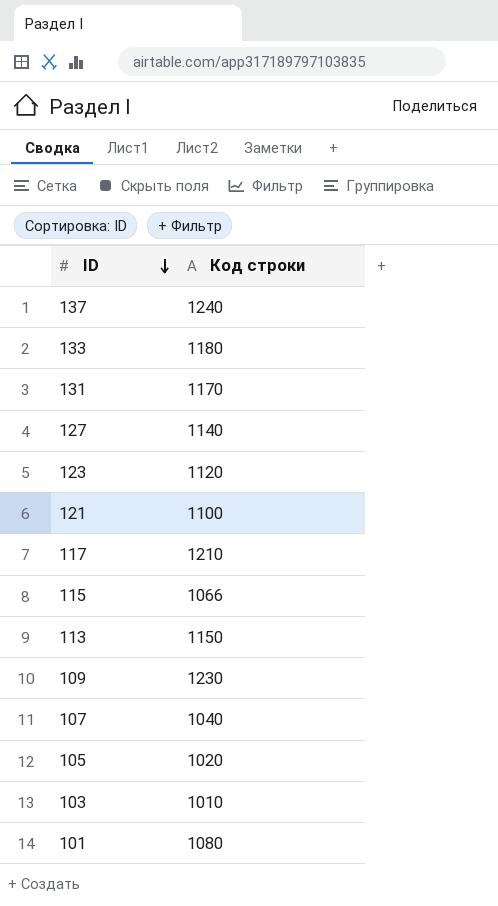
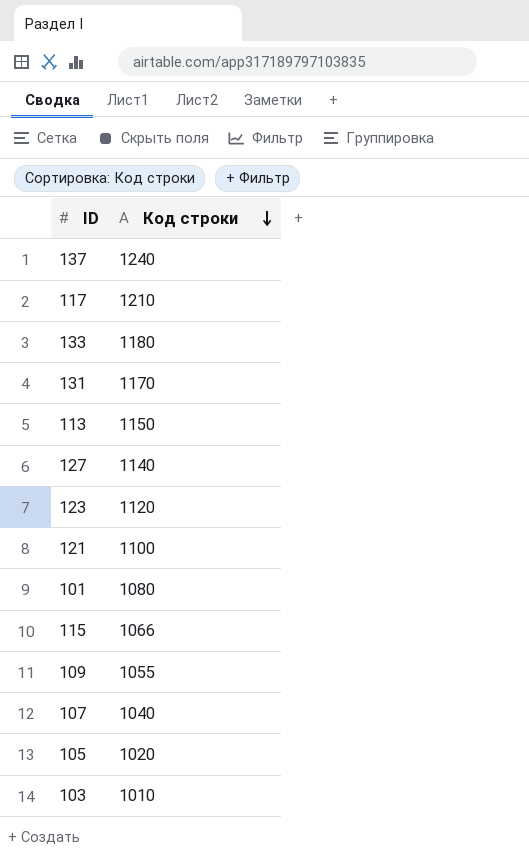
row order: ID descending -> Код строки descending
109 | Код строки: 1230 -> 1055

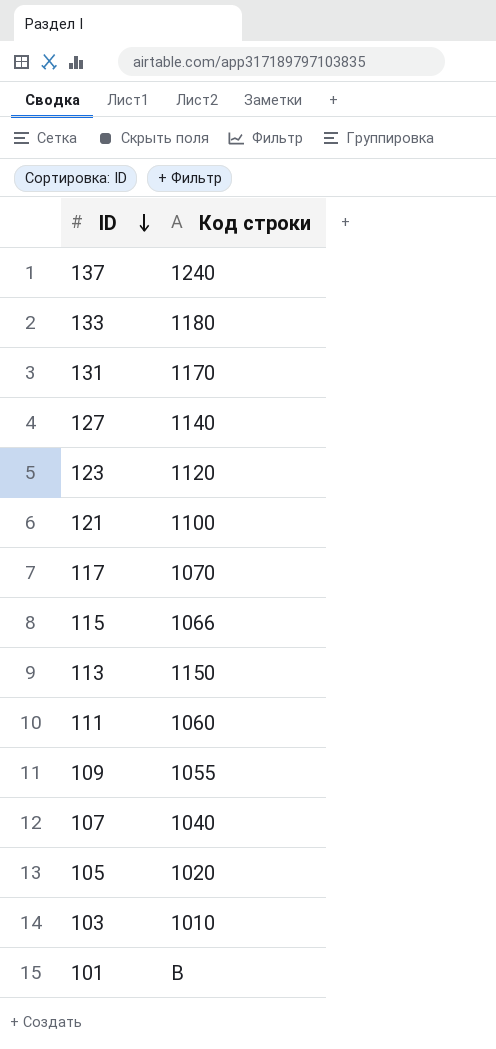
row order: Код строки descending -> ID descending
117 | Код строки: 1210 -> 1070
row 111: none -> 1060
101 | Код строки: 1080 -> В

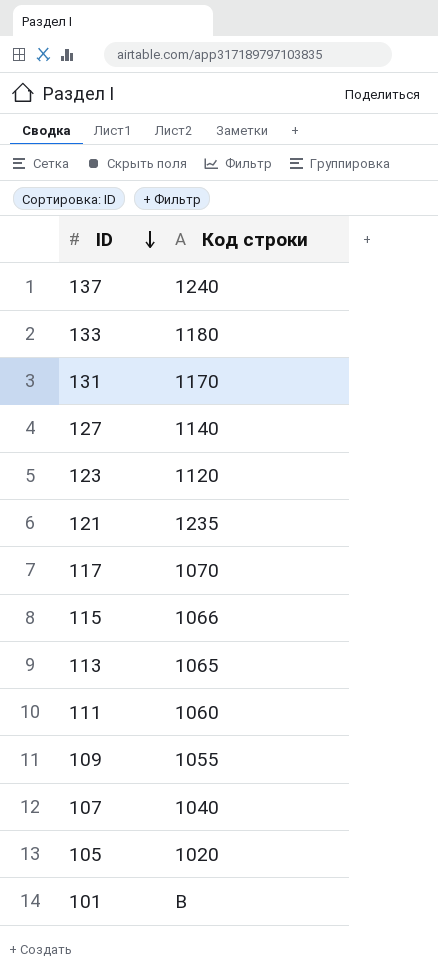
row 103: 1010 -> none
121 | Код строки: 1100 -> 1235
113 | Код строки: 1150 -> 1065

